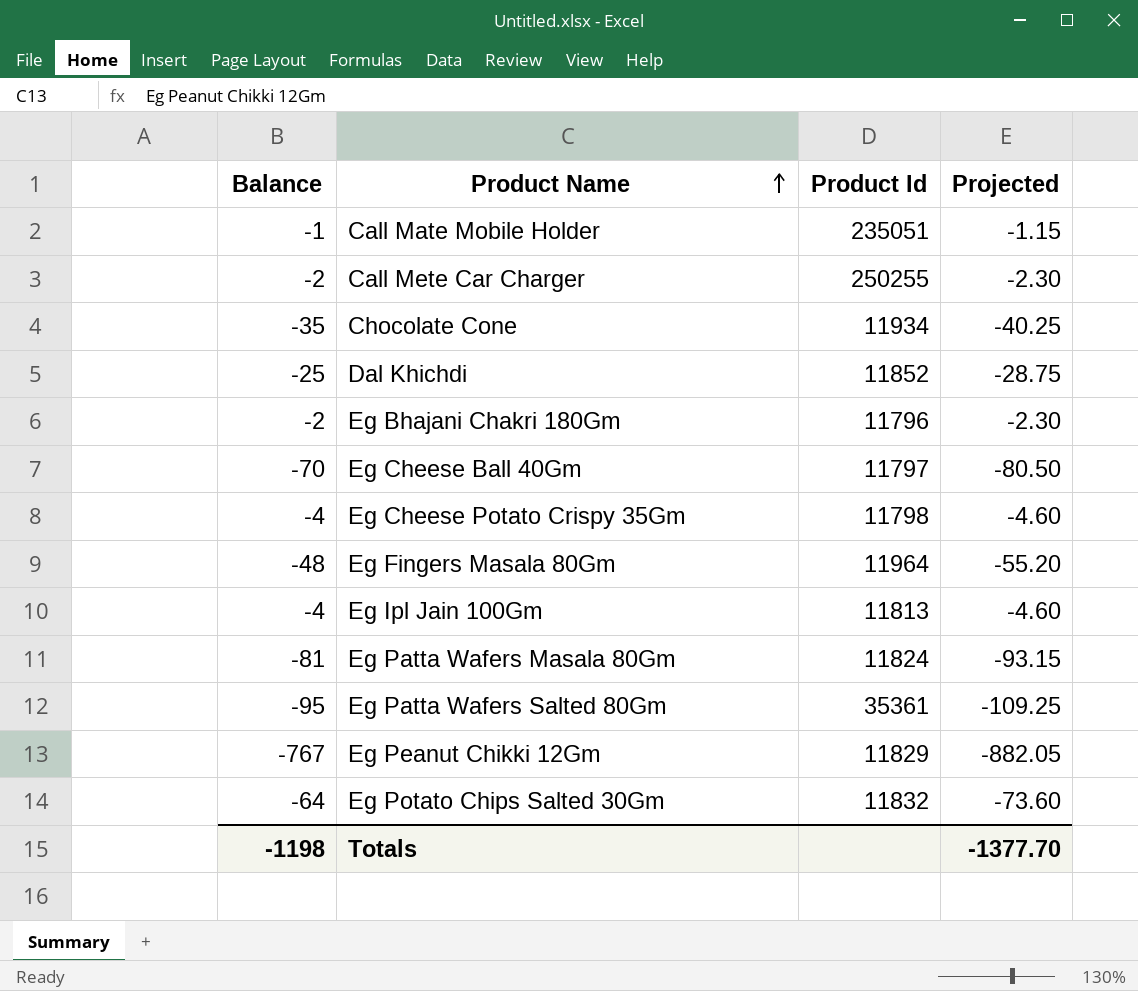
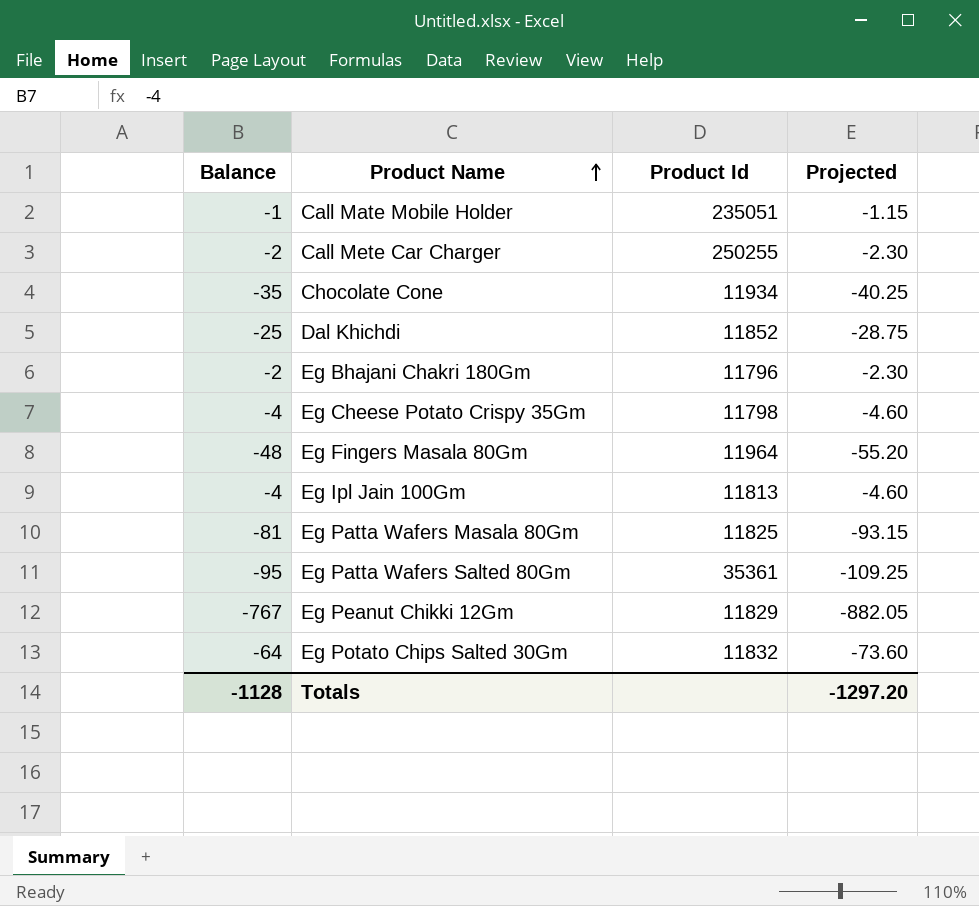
row Eg Cheese Ball 40Gm: -70 | 11797 | -80.50 -> none
Eg Patta Wafers Masala 80Gm | Product Id: 11824 -> 11825
Totals | Balance: -1198 -> -1128
Totals | Projected: -1377.70 -> -1297.20

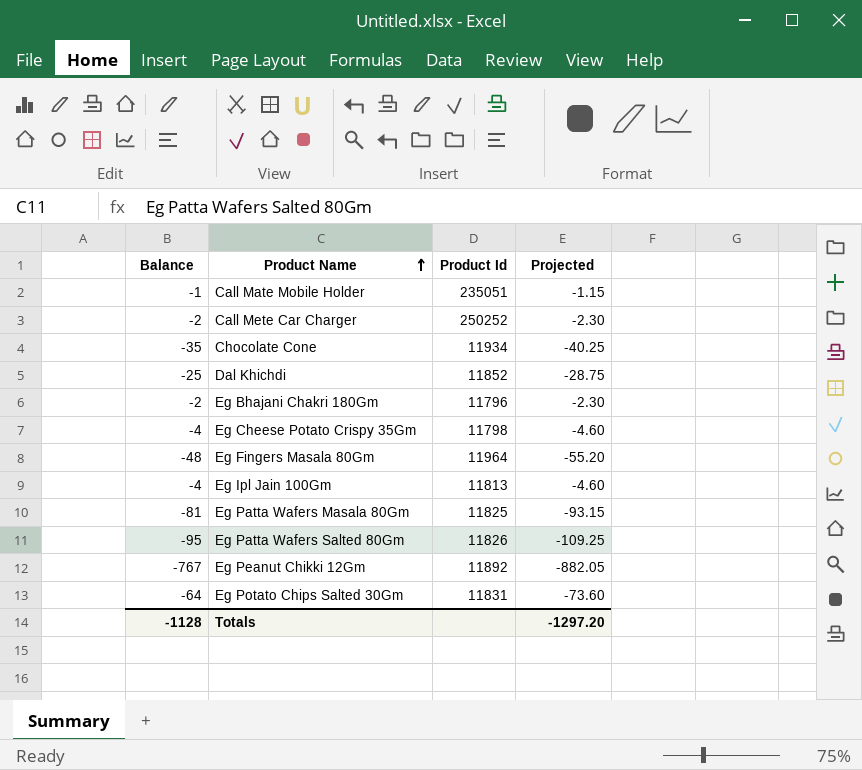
Call Mete Car Charger | Product Id: 250255 -> 250252
Eg Patta Wafers Salted 80Gm | Product Id: 35361 -> 11826
Eg Peanut Chikki 12Gm | Product Id: 11829 -> 11892
Eg Potato Chips Salted 30Gm | Product Id: 11832 -> 11831

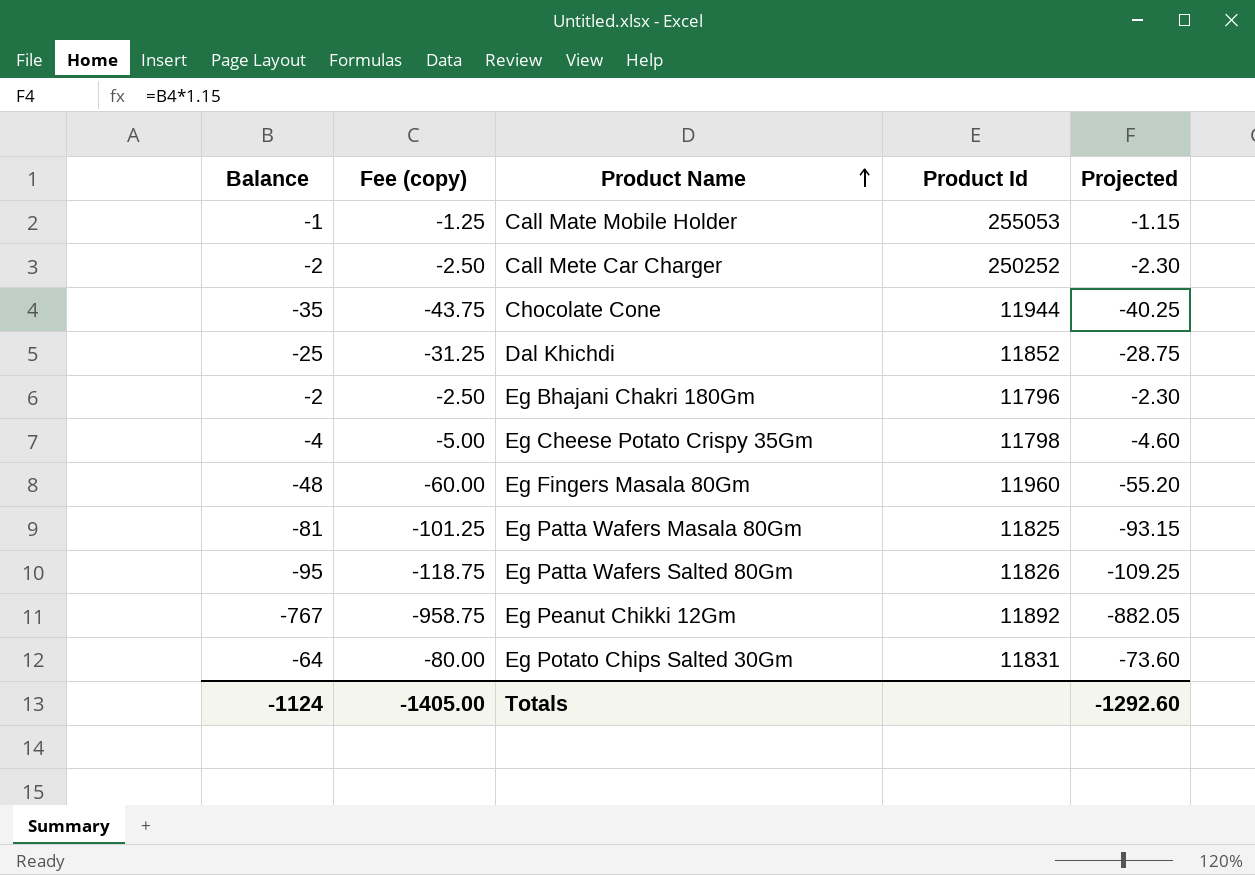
column Fee (copy) | formula: none -> [Balance] * 1.25
row Eg Ipl Jain 100Gm: -4 | 11813 | -4.60 -> none
Call Mate Mobile Holder | Product Id: 235051 -> 255053
Chocolate Cone | Product Id: 11934 -> 11944
Eg Fingers Masala 80Gm | Product Id: 11964 -> 11960
Totals | Balance: -1128 -> -1124
Totals | Projected: -1297.20 -> -1292.60

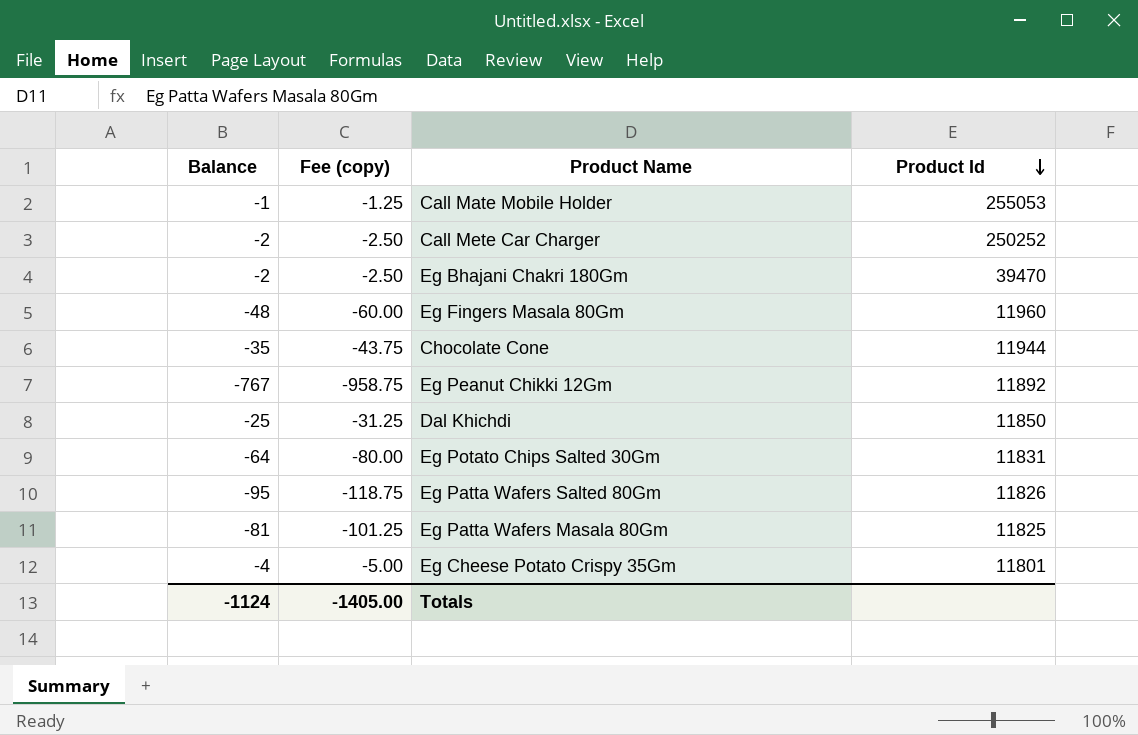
row order: Product Name ascending -> Product Id descending
column Projected | formula: [Balance] * 1.15 -> none
Eg Bhajani Chakri 180Gm | Product Id: 11796 -> 39470
Dal Khichdi | Product Id: 11852 -> 11850
Eg Cheese Potato Crispy 35Gm | Product Id: 11798 -> 11801

